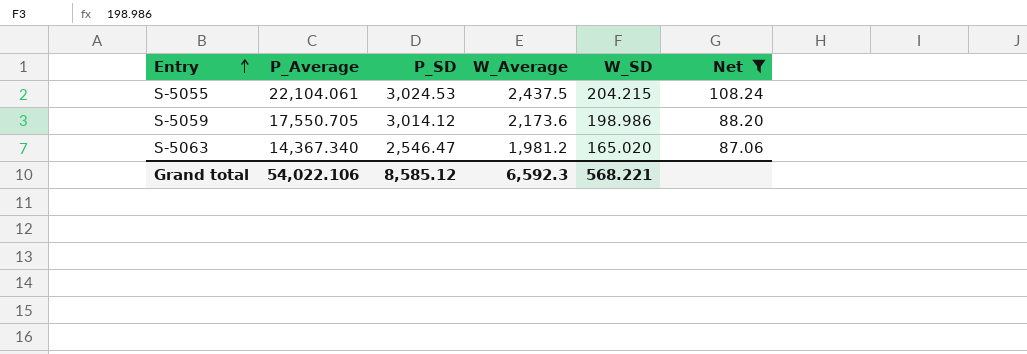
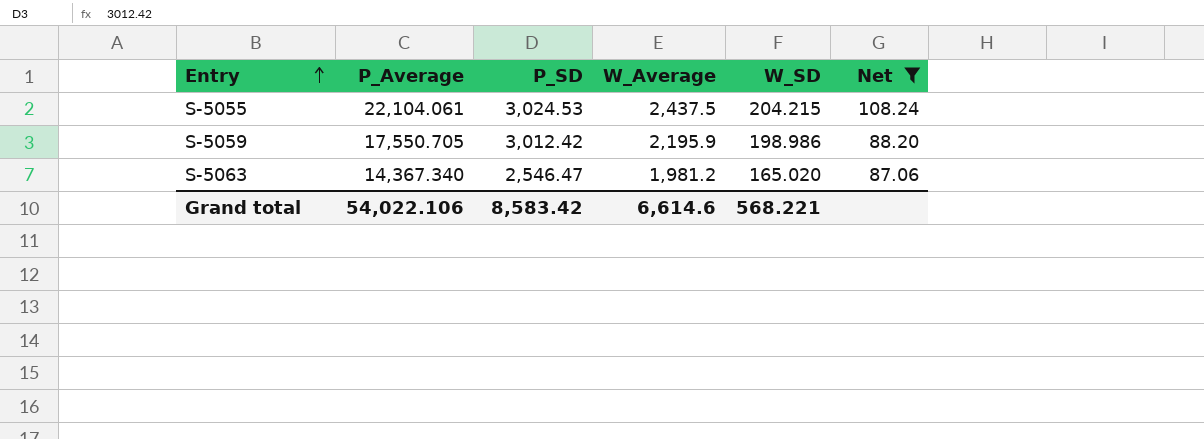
S-5059 | P_SD: 3,014.12 -> 3,012.42
S-5059 | W_Average: 2,173.6 -> 2,195.9
Grand total | P_SD: 8,585.12 -> 8,583.42
Grand total | W_Average: 6,592.3 -> 6,614.6

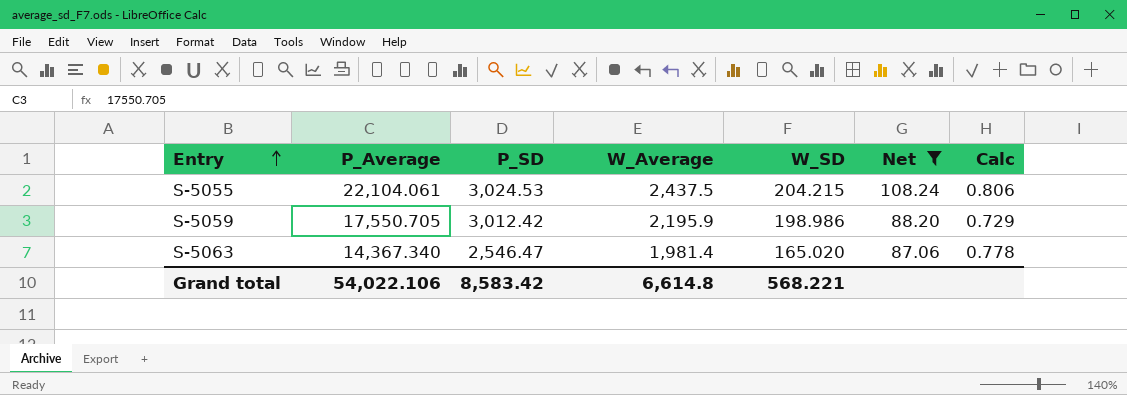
column Calc | formula: none -> [W_Average] / [P_SD]
S-5063 | W_Average: 1,981.2 -> 1,981.4
Grand total | W_Average: 6,614.6 -> 6,614.8

